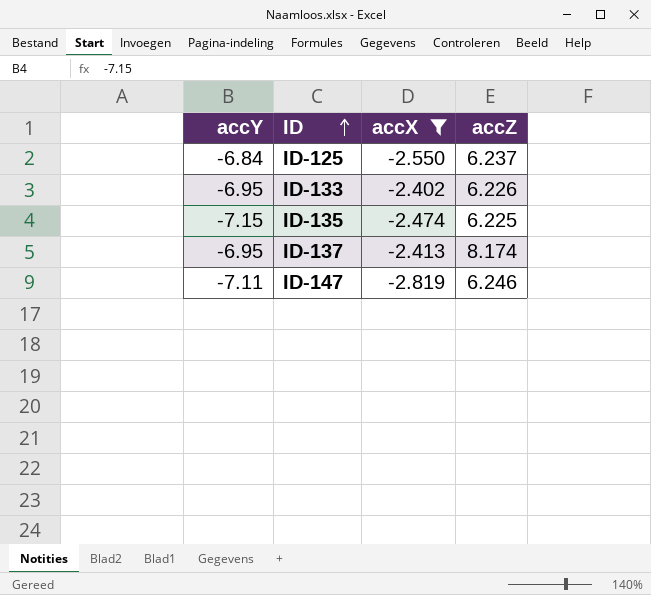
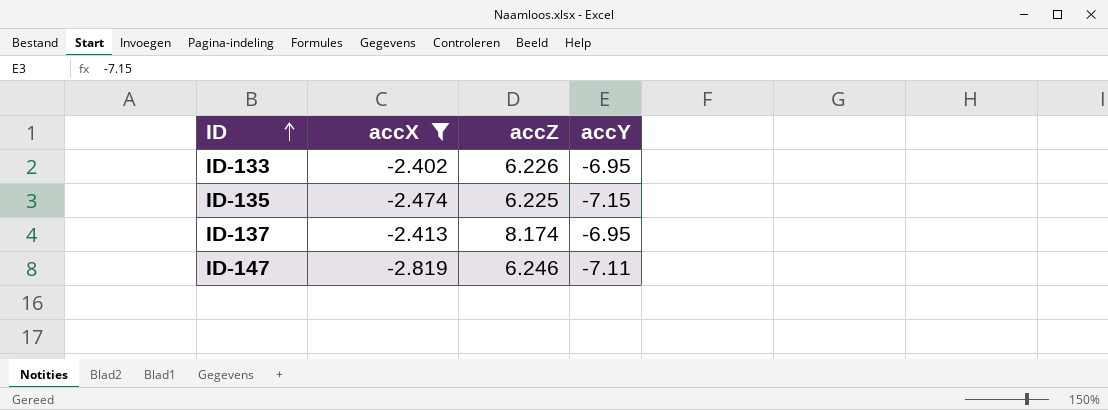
column accY | position: 1 -> 4
row ID-125: -6.84 | -2.550 | 6.237 -> none

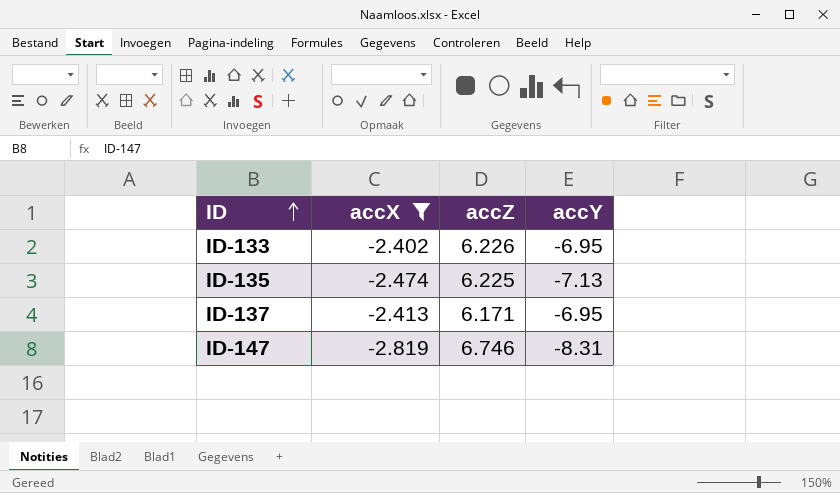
ID-135 | accY: -7.15 -> -7.13
ID-137 | accZ: 8.174 -> 6.171
ID-147 | accZ: 6.246 -> 6.746
ID-147 | accY: -7.11 -> -8.31

